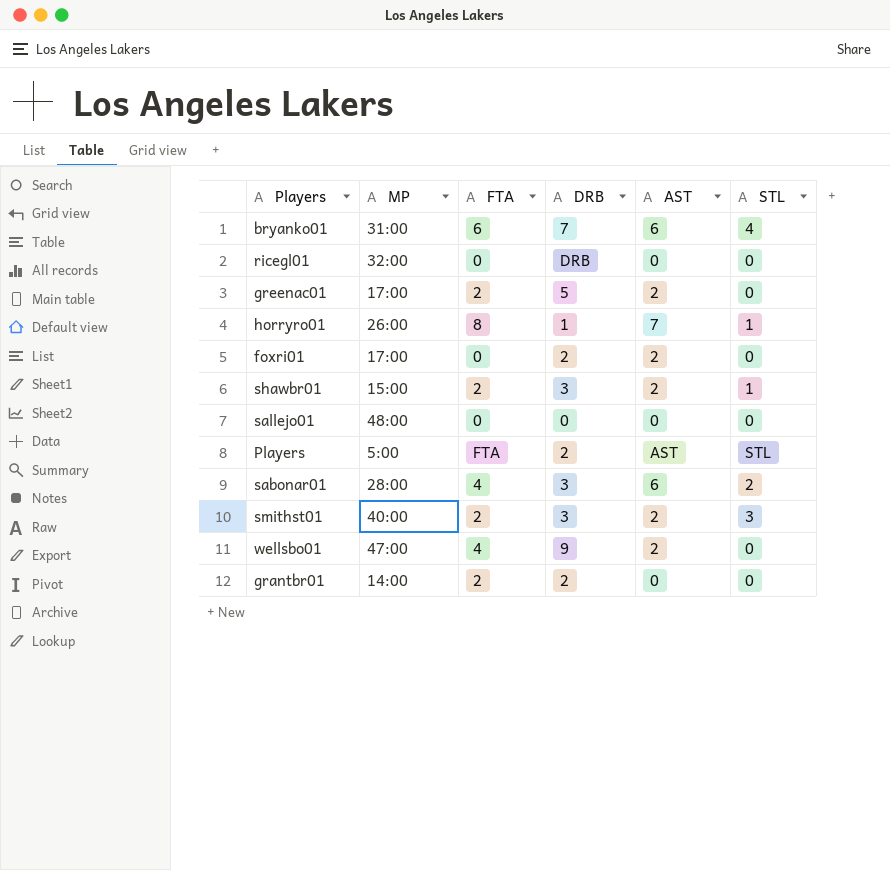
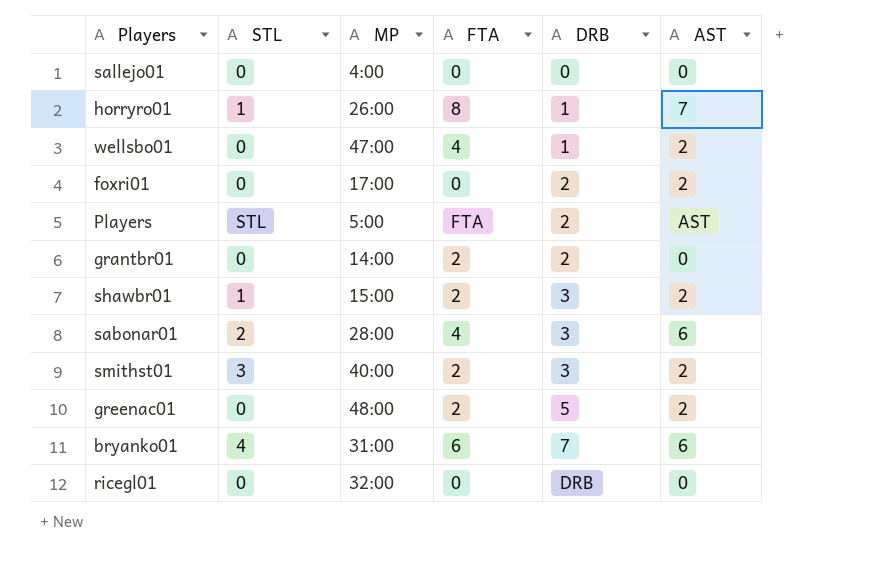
row order: none -> DRB ascending
column STL | position: 6 -> 2
sallejo01 | MP: 48:00 -> 4:00
wellsbo01 | DRB: 9 -> 1
greenac01 | MP: 17:00 -> 48:00

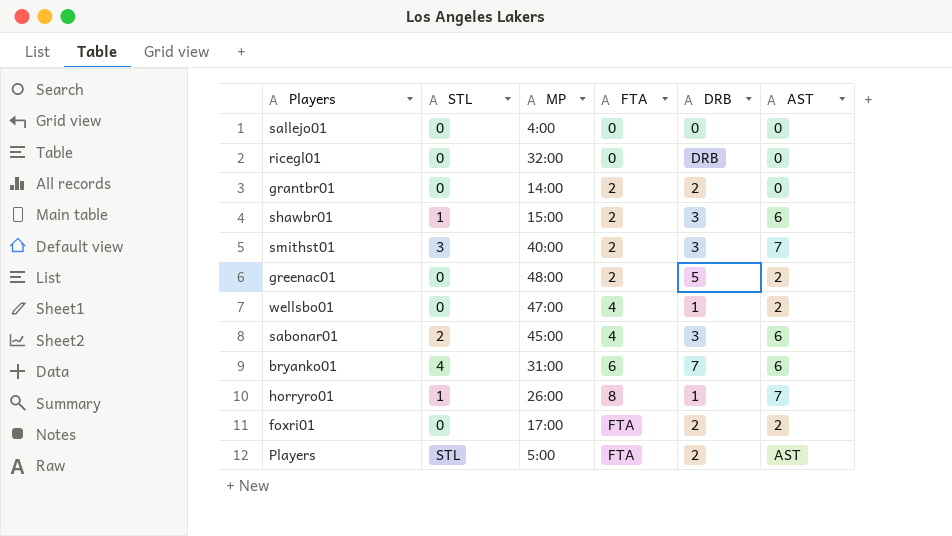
row order: DRB ascending -> FTA ascending
shawbr01 | AST: 2 -> 6
smithst01 | AST: 2 -> 7
sabonar01 | MP: 28:00 -> 45:00
foxri01 | FTA: 0 -> FTA

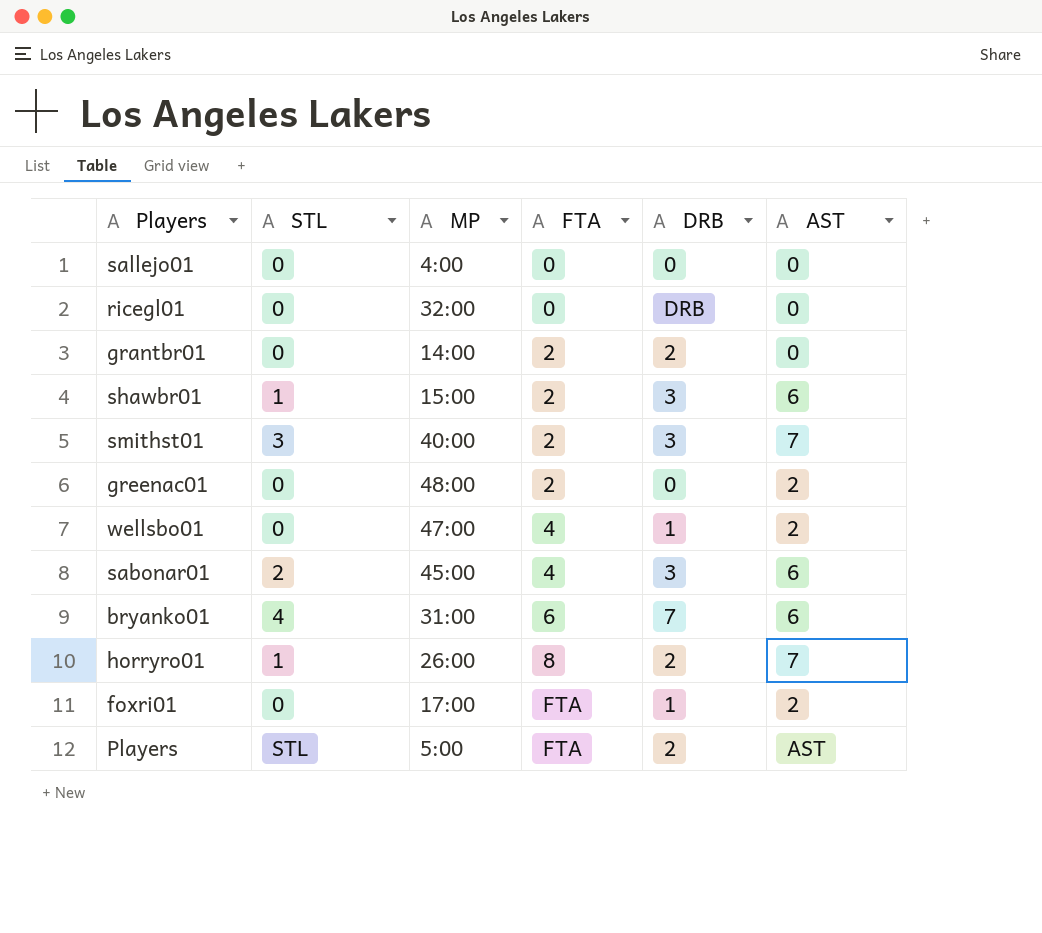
greenac01 | DRB: 5 -> 0
horryro01 | DRB: 1 -> 2
foxri01 | DRB: 2 -> 1

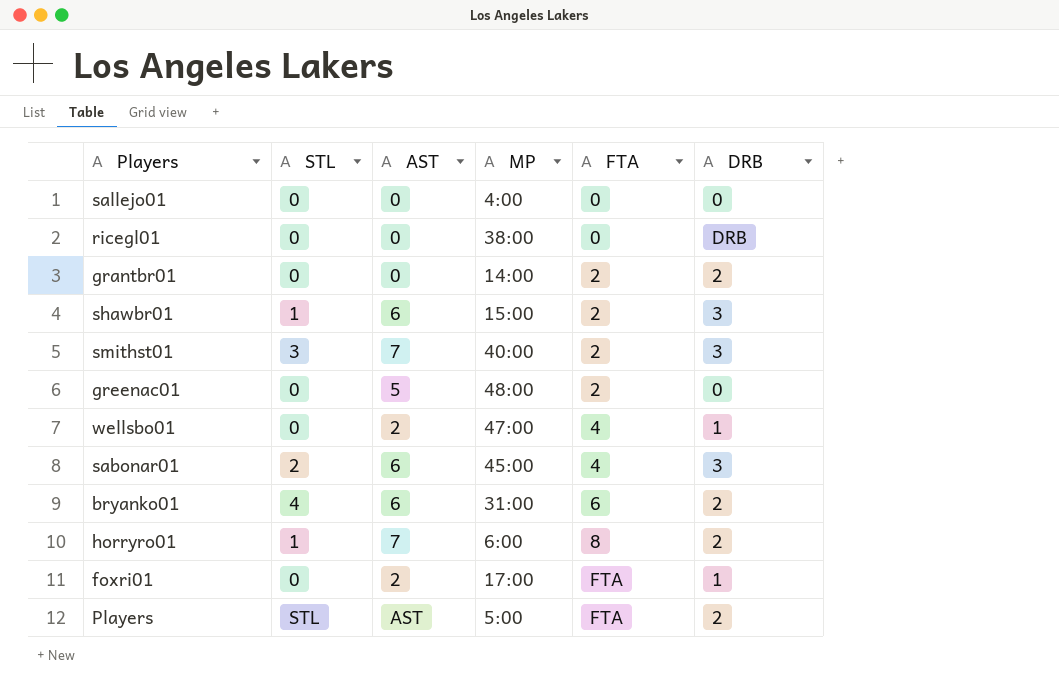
column AST | position: 6 -> 3
ricegl01 | MP: 32:00 -> 38:00
greenac01 | AST: 2 -> 5
bryanko01 | DRB: 7 -> 2
horryro01 | MP: 26:00 -> 6:00

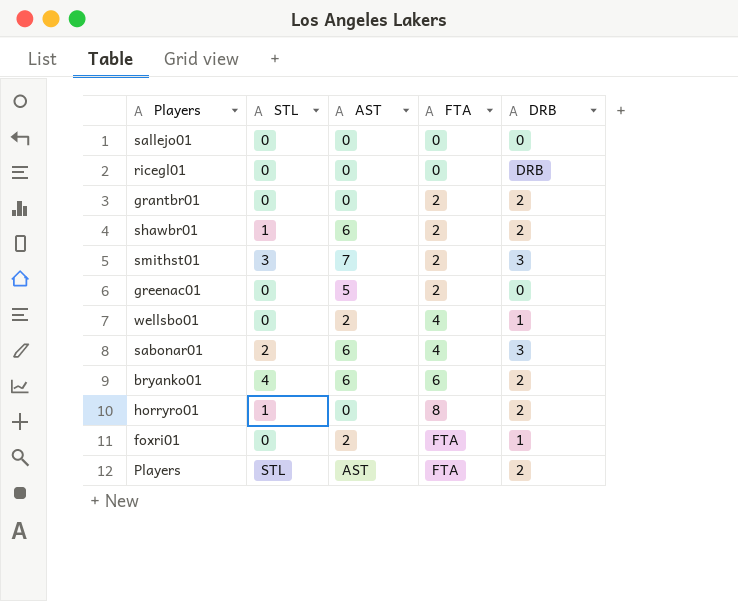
column MP | position: 4 -> none
shawbr01 | DRB: 3 -> 2
horryro01 | AST: 7 -> 0

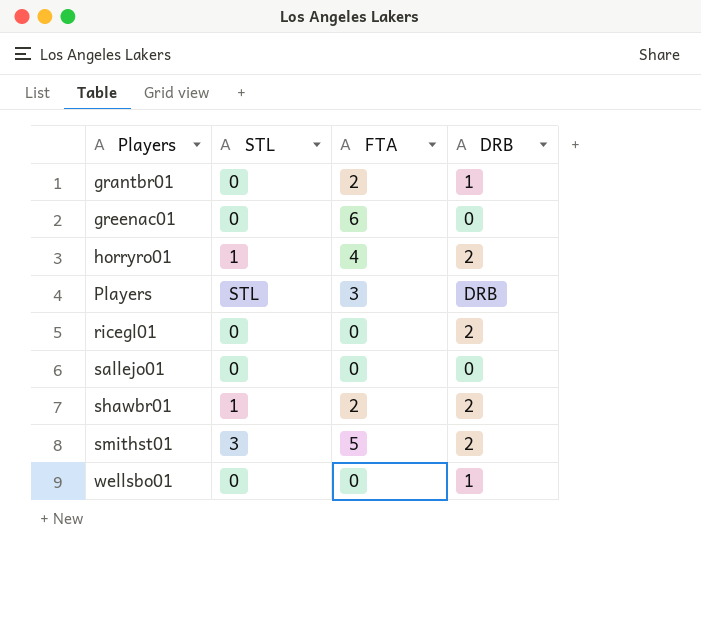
row order: FTA ascending -> Players ascending
column AST | position: 3 -> none
row sabonar01: 2 | 6 | 4 | 3 -> none
row bryanko01: 4 | 6 | 6 | 2 -> none
row foxri01: 0 | 2 | FTA | 1 -> none
grantbr01 | DRB: 2 -> 1
greenac01 | FTA: 2 -> 6
horryro01 | FTA: 8 -> 4
Players | FTA: FTA -> 3
Players | DRB: 2 -> DRB
ricegl01 | DRB: DRB -> 2
smithst01 | FTA: 2 -> 5
smithst01 | DRB: 3 -> 2
wellsbo01 | FTA: 4 -> 0

